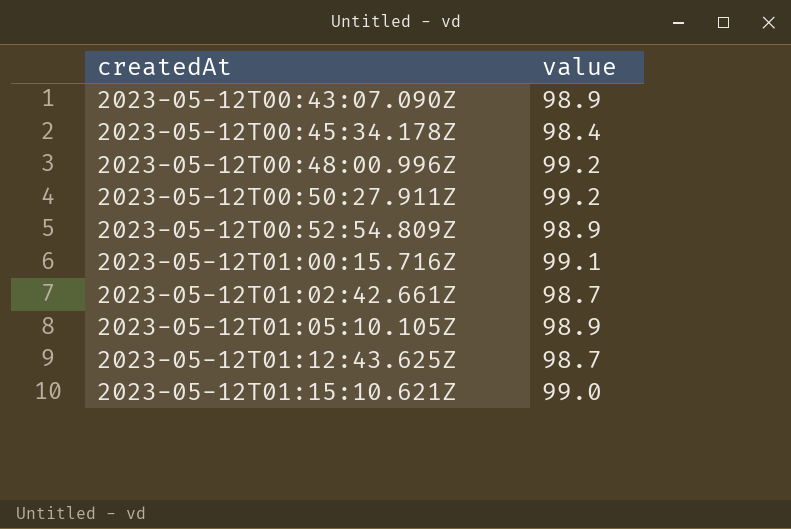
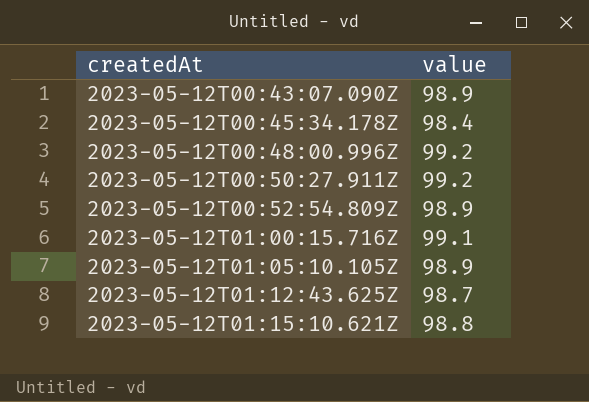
row 2023-05-12T01:02:42.661Z: 98.7 -> none
2023-05-12T01:15:10.621Z | value: 99.0 -> 98.8

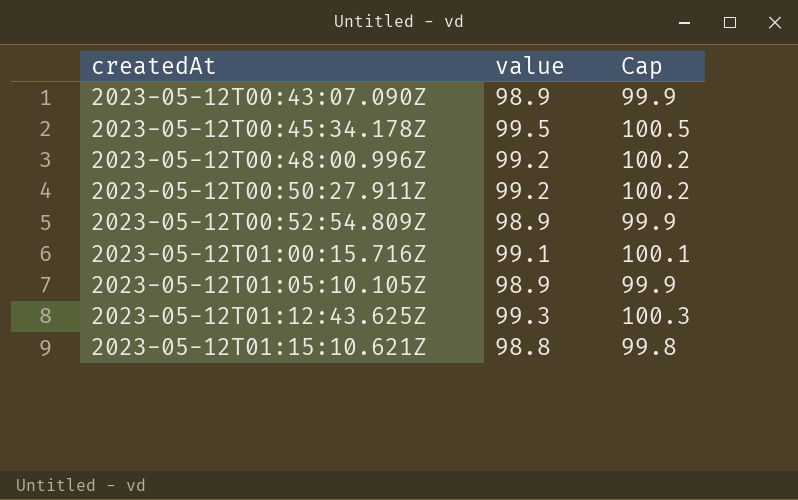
column Cap | formula: none -> [value] + 1
2023-05-12T00:45:34.178Z | value: 98.4 -> 99.5
2023-05-12T01:12:43.625Z | value: 98.7 -> 99.3

